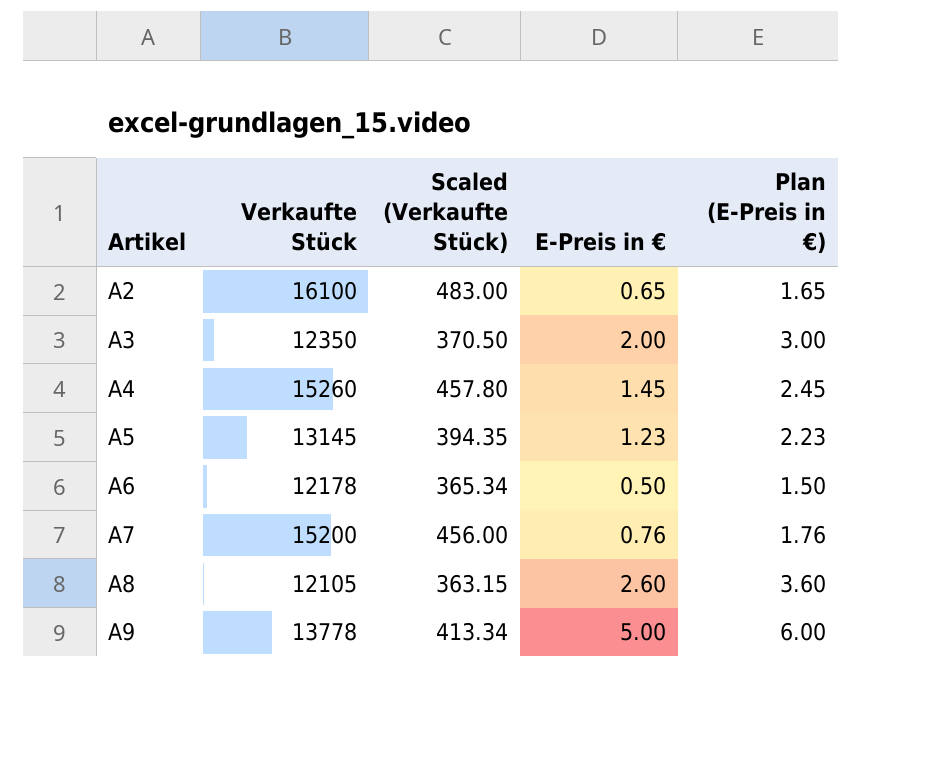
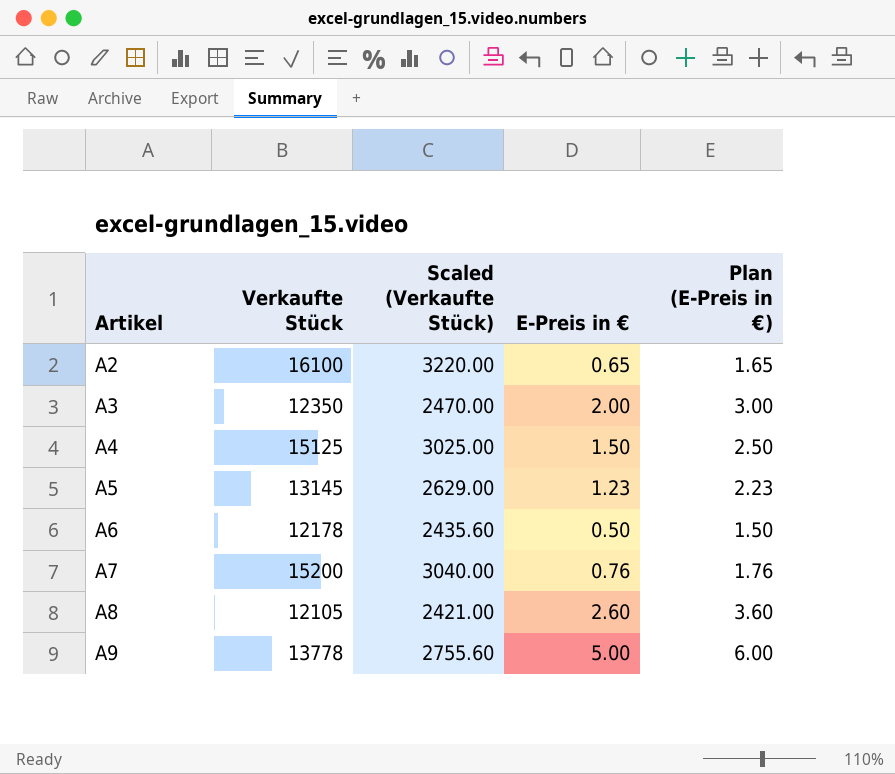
column Scaled (Verkaufte Stück) | formula: [Verkaufte Stück] * 0.03 -> [Verkaufte Stück] * 0.2
A4 | Verkaufte Stück: 15260 -> 15125
A4 | E-Preis in €: 1.45 -> 1.50
A4 | Plan (E-Preis in €): 2.45 -> 2.50

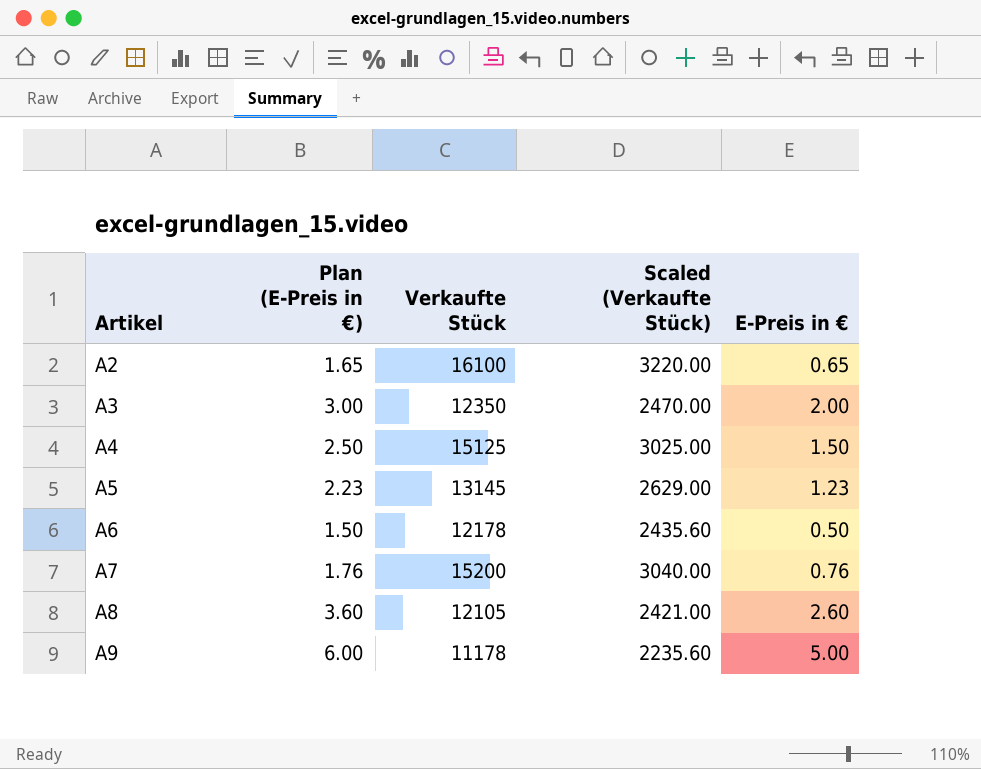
column Plan (E-Preis in €) | position: 5 -> 2
A9 | Verkaufte Stück: 13778 -> 11178
A9 | Scaled (Verkaufte Stück): 2755.60 -> 2235.60

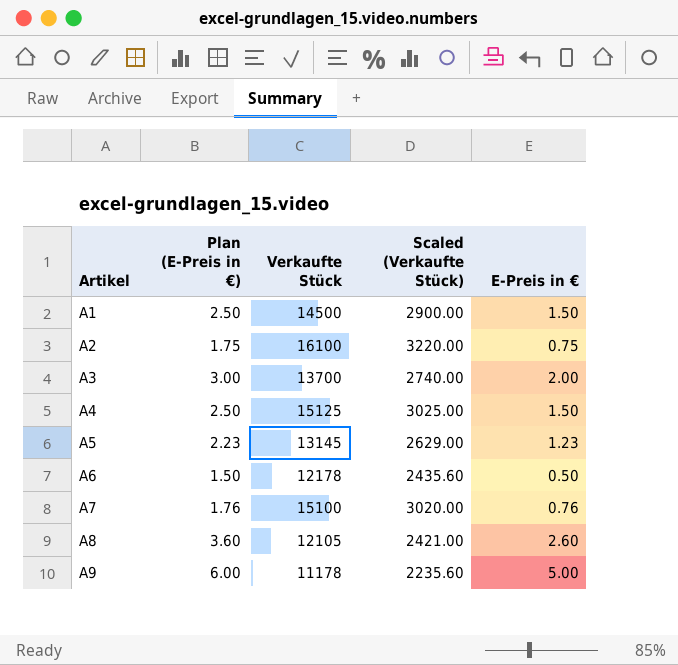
row A1: none -> 2.50 | 14500 | 2900.00 | 1.50
A2 | Plan (E-Preis in €): 1.65 -> 1.75
A2 | E-Preis in €: 0.65 -> 0.75
A3 | Verkaufte Stück: 12350 -> 13700
A3 | Scaled (Verkaufte Stück): 2470.00 -> 2740.00
A7 | Verkaufte Stück: 15200 -> 15100
A7 | Scaled (Verkaufte Stück): 3040.00 -> 3020.00

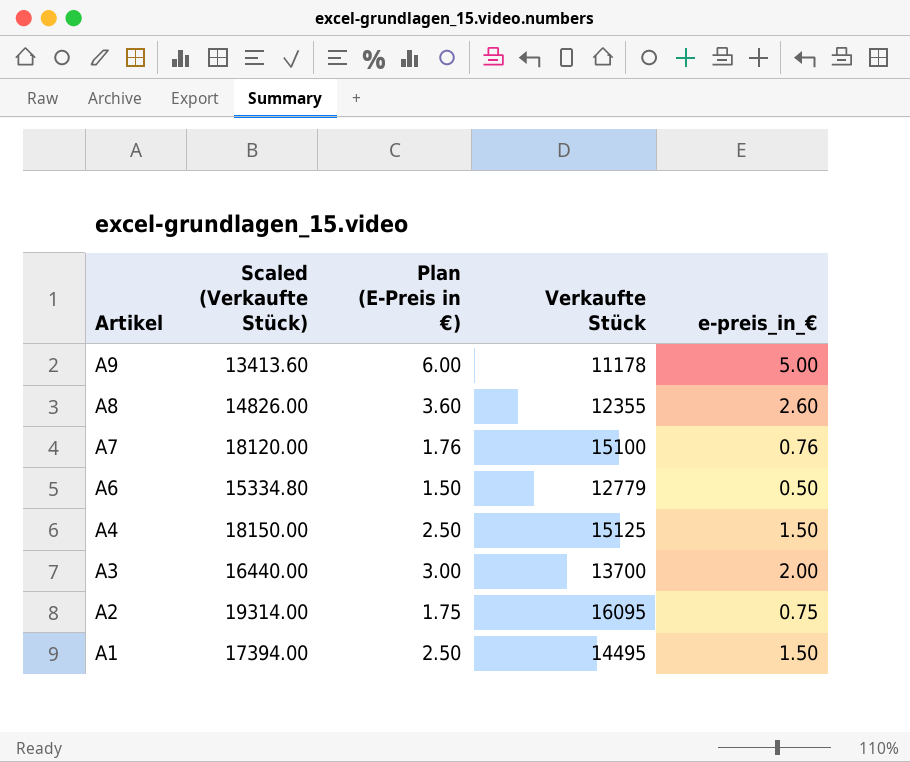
row order: Artikel ascending -> Artikel descending
column Scaled (Verkaufte Stück) | formula: [Verkaufte Stück] * 0.2 -> [Verkaufte Stück] * 1.2
column Scaled (Verkaufte Stück) | position: 4 -> 2
column name: E-Preis in € -> e-preis_in_€
row A5: 2.23 | 13145 | 2629.00 | 1.23 -> none
A8 | Verkaufte Stück: 12105 -> 12355
A6 | Verkaufte Stück: 12178 -> 12779
A2 | Verkaufte Stück: 16100 -> 16095
A1 | Verkaufte Stück: 14500 -> 14495

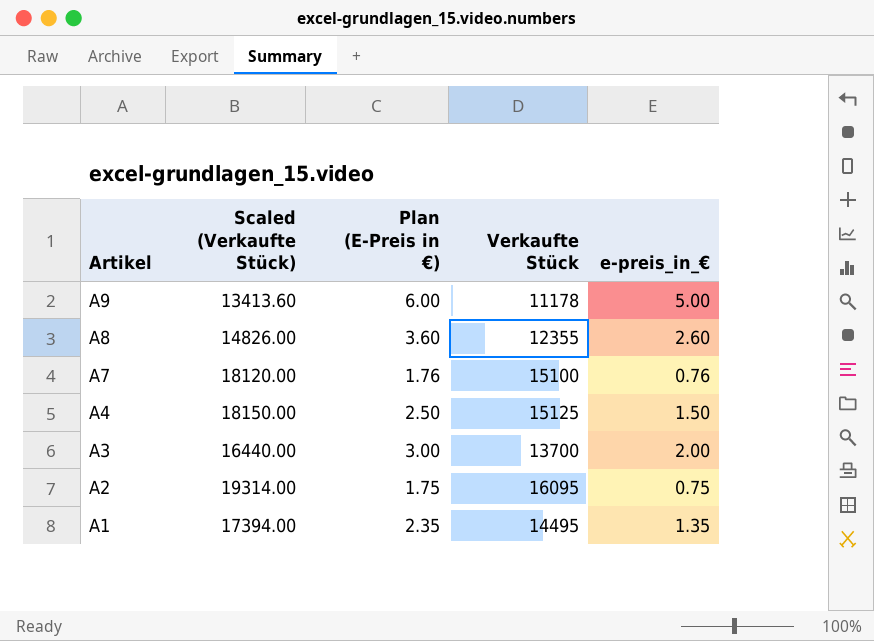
row A6: 15334.80 | 1.50 | 12779 | 0.50 -> none
A1 | Plan (E-Preis in €): 2.50 -> 2.35
A1 | e-preis_in_€: 1.50 -> 1.35

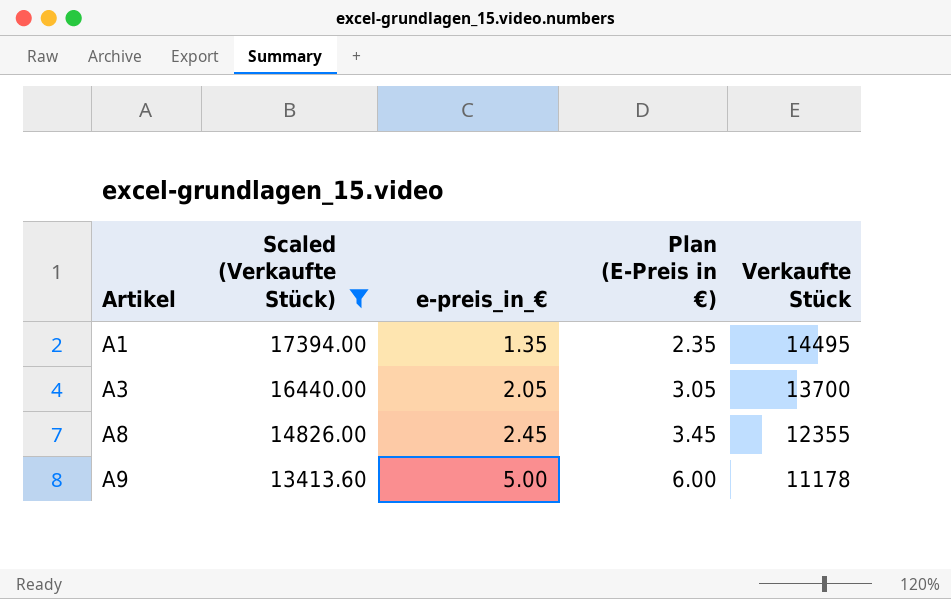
filter: none -> Scaled (Verkaufte Stück) <= 17394.00
row order: Artikel descending -> Artikel ascending
column e-preis_in_€ | position: 5 -> 3
A3 | e-preis_in_€: 2.00 -> 2.05
A3 | Plan (E-Preis in €): 3.00 -> 3.05
A8 | e-preis_in_€: 2.60 -> 2.45
A8 | Plan (E-Preis in €): 3.60 -> 3.45

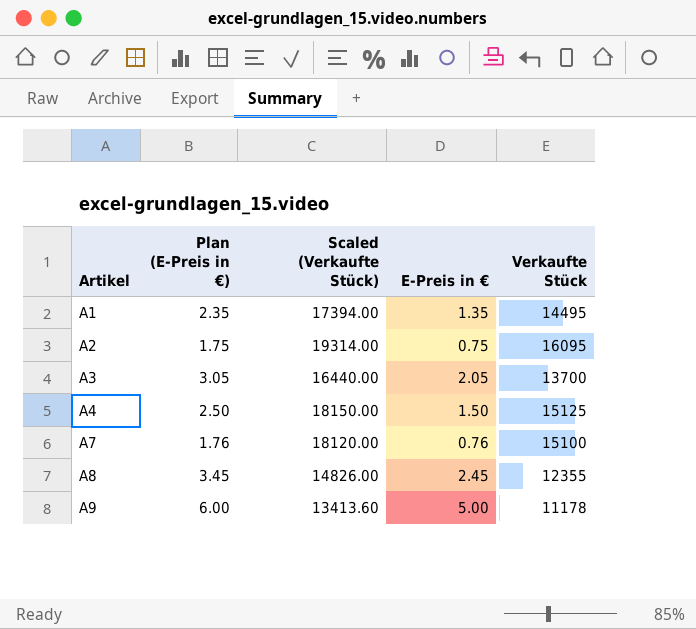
filter: Scaled (Verkaufte Stück) <= 17394.00 -> none
column Plan (E-Preis in €) | position: 4 -> 2
column name: e-preis_in_€ -> E-Preis in €

